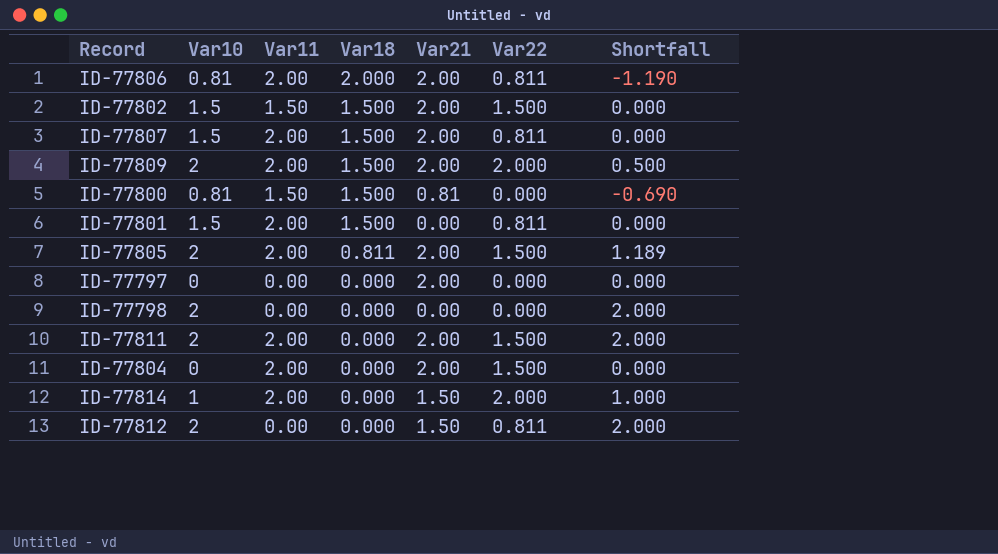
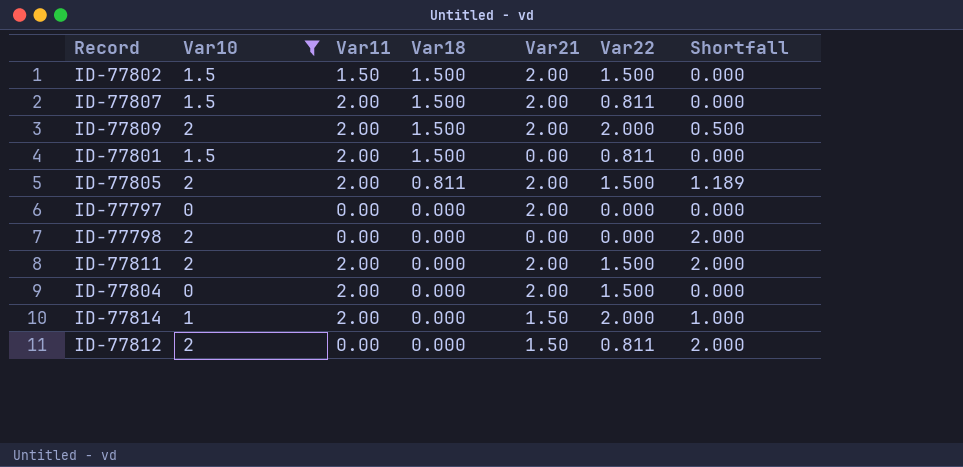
filter: none -> Var10 != 0.81

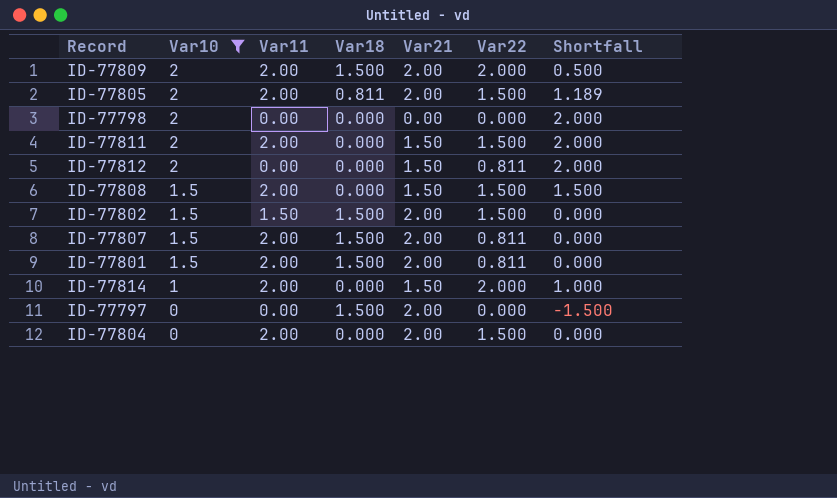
row order: Var18 descending -> Var10 descending
ID-77811 | Var21: 2.00 -> 1.50
row ID-77808: none -> 1.5 | 2.00 | 0.000 | 1.50 | 1.500 | 1.500
ID-77801 | Var21: 0.00 -> 2.00
ID-77797 | Var18: 0.000 -> 1.500
ID-77797 | Shortfall: 0.000 -> -1.500

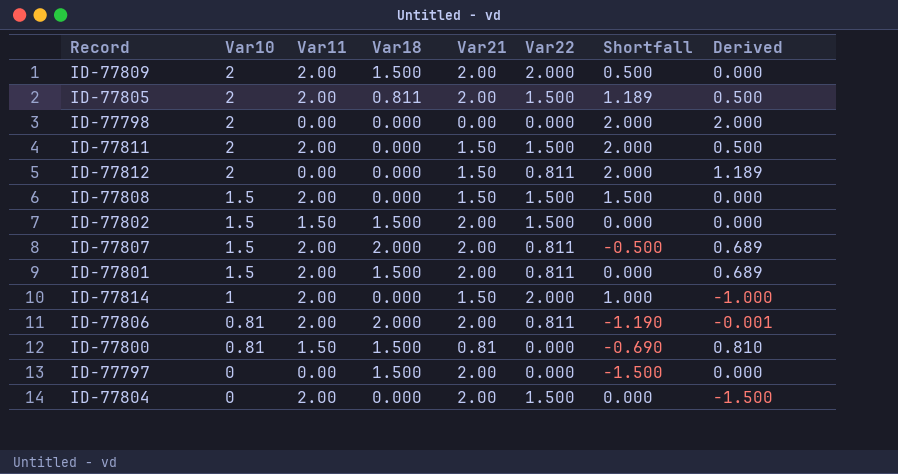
filter: Var10 != 0.81 -> none
column Derived | formula: none -> [Var10] - [Var22]
ID-77807 | Var18: 1.500 -> 2.000
ID-77807 | Shortfall: 0.000 -> -0.500

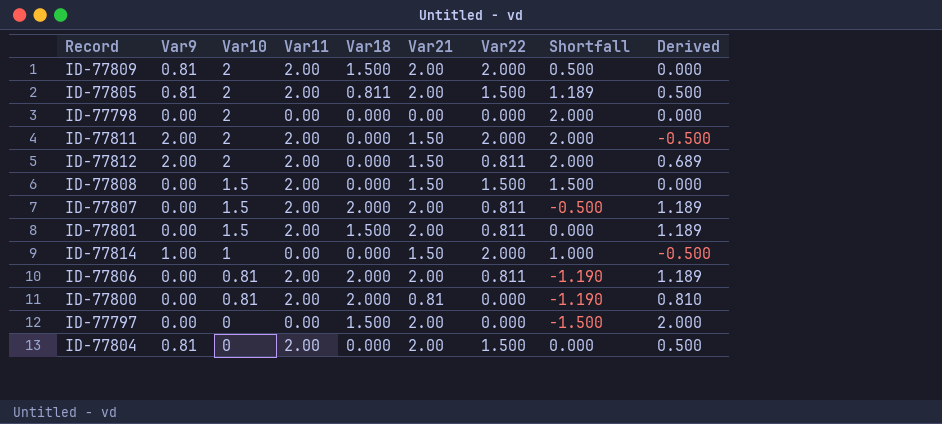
column Var9 | position: none -> 2
column Derived | formula: [Var10] - [Var22] -> [Var21] - [Var22]
row ID-77802: 1.5 | 1.50 | 1.500 | 2.00 | 1.500 | 0.000 | 0.000 -> none
ID-77811 | Var22: 1.500 -> 2.000
ID-77812 | Var11: 0.00 -> 2.00
ID-77814 | Var11: 2.00 -> 0.00
ID-77800 | Var11: 1.50 -> 2.00
ID-77800 | Var18: 1.500 -> 2.000
ID-77800 | Shortfall: -0.690 -> -1.190

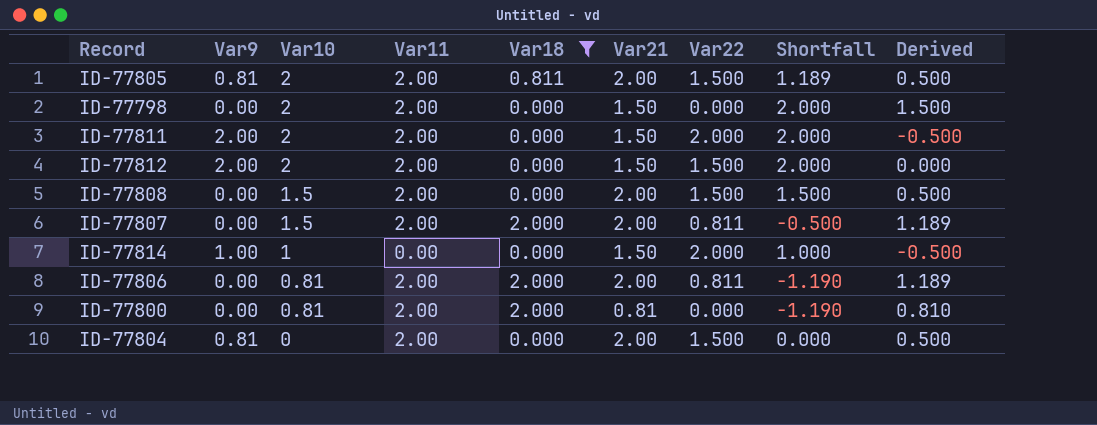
filter: none -> Var18 != 1.500
ID-77798 | Var11: 0.00 -> 2.00
ID-77798 | Var21: 0.00 -> 1.50
ID-77798 | Derived: 0.000 -> 1.500
ID-77812 | Var22: 0.811 -> 1.500
ID-77812 | Derived: 0.689 -> 0.000
ID-77808 | Var21: 1.50 -> 2.00
ID-77808 | Derived: 0.000 -> 0.500

